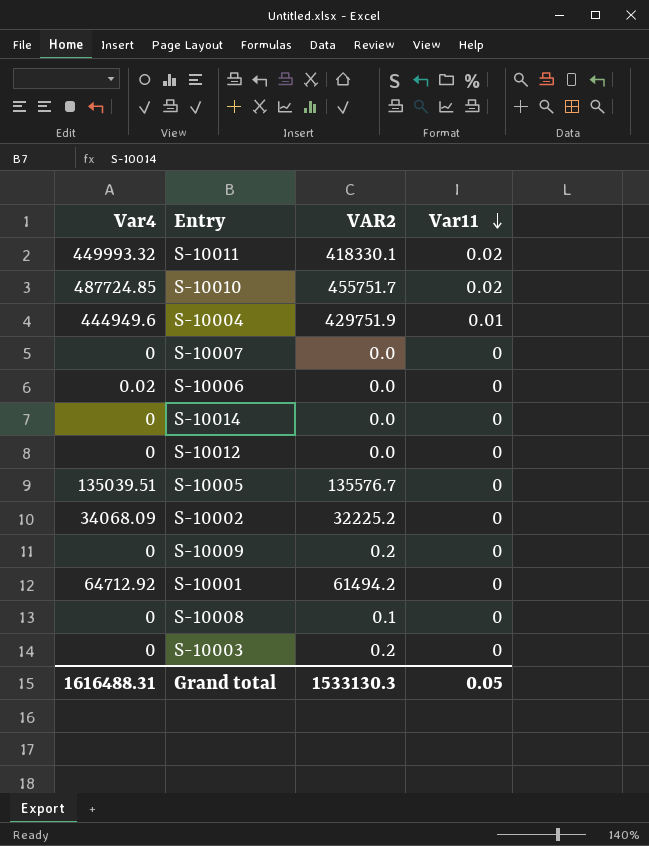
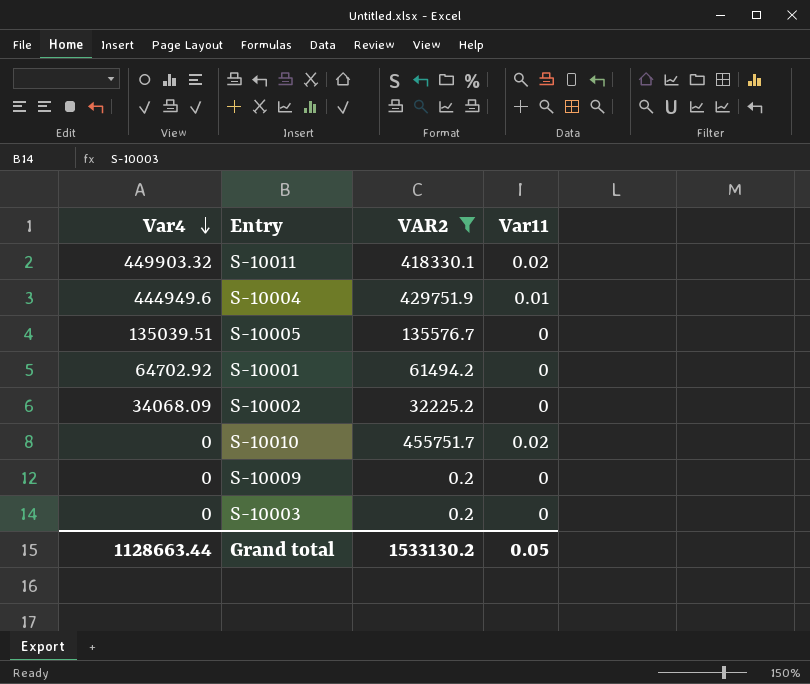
filter: none -> VAR2 >= 0.2
row order: Var11 descending -> Var4 descending
S-10011 | Var4: 449993.32 -> 449903.32
S-10001 | Var4: 64712.92 -> 64702.92
S-10010 | Var4: 487724.85 -> 0
Grand total | Var4: 1616488.31 -> 1128663.44
Grand total | VAR2: 1533130.3 -> 1533130.2

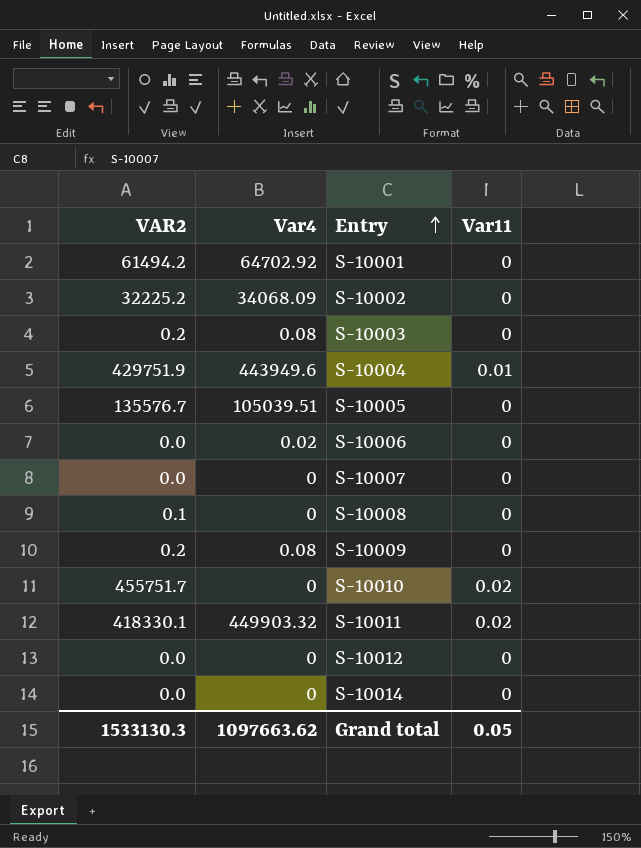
filter: VAR2 >= 0.2 -> none
row order: Var4 descending -> Entry ascending
column VAR2 | position: 3 -> 1
S-10003 | Var4: 0 -> 0.08
S-10004 | Var4: 444949.6 -> 443949.6
S-10005 | Var4: 135039.51 -> 105039.51
S-10009 | Var4: 0 -> 0.08
Grand total | VAR2: 1533130.2 -> 1533130.3
Grand total | Var4: 1128663.44 -> 1097663.62

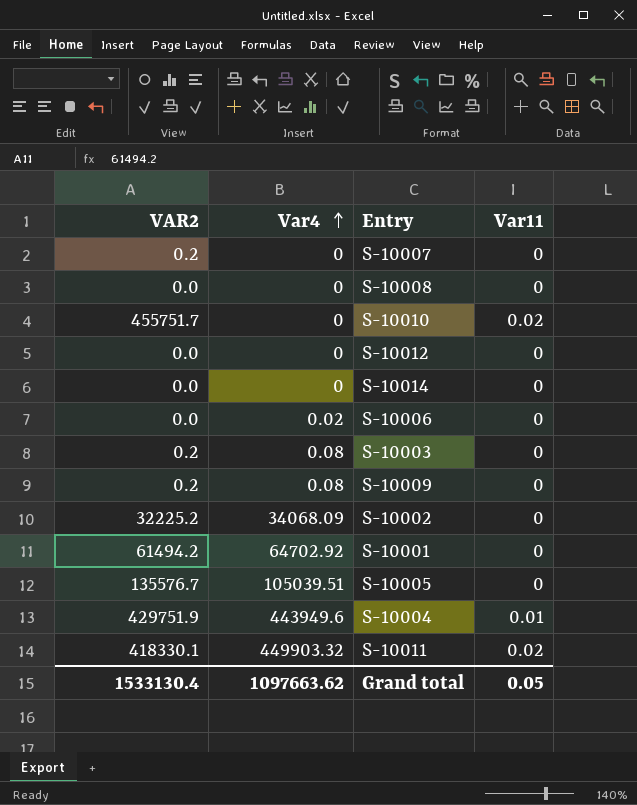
row order: Entry ascending -> Var4 ascending
S-10007 | VAR2: 0.0 -> 0.2
S-10008 | VAR2: 0.1 -> 0.0
Grand total | VAR2: 1533130.3 -> 1533130.4

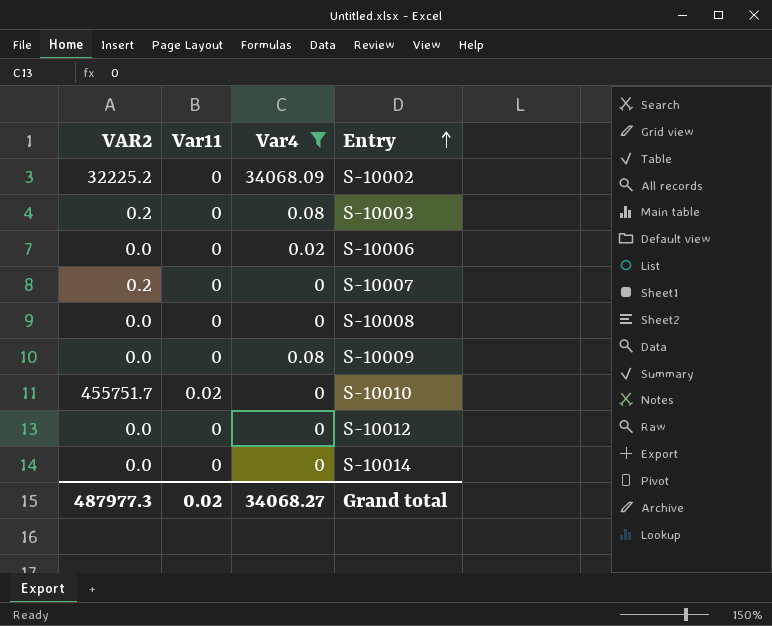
filter: none -> Var4 <= 34068.09
row order: Var4 ascending -> Entry ascending
column Var11 | position: 4 -> 2
S-10009 | VAR2: 0.2 -> 0.0
Grand total | VAR2: 1533130.4 -> 487977.3
Grand total | Var11: 0.05 -> 0.02
Grand total | Var4: 1097663.62 -> 34068.27

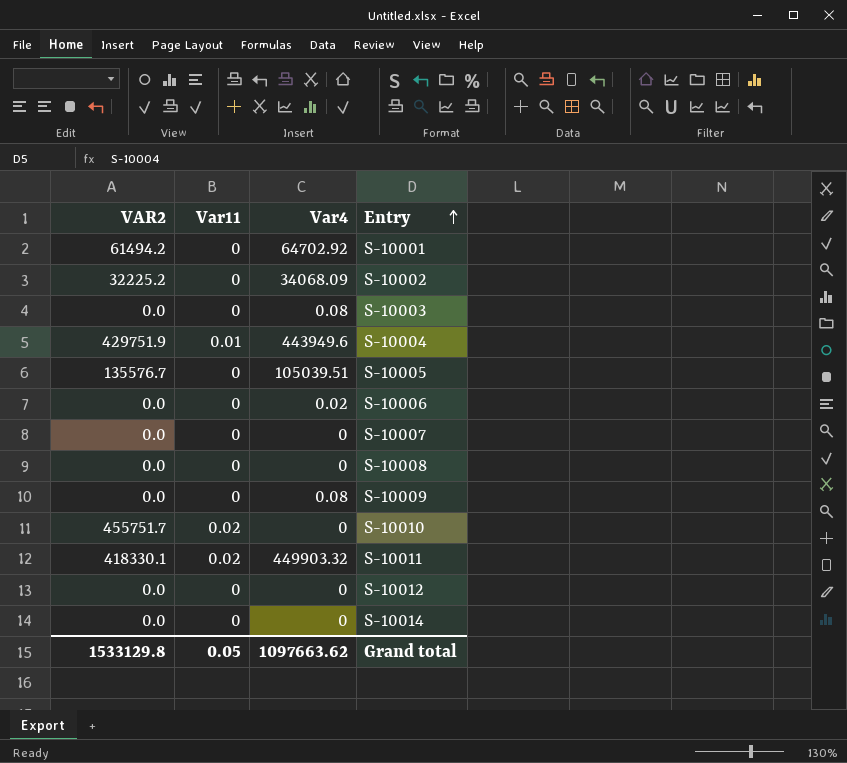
filter: Var4 <= 34068.09 -> none
S-10003 | VAR2: 0.2 -> 0.0
S-10007 | VAR2: 0.2 -> 0.0
Grand total | VAR2: 487977.3 -> 1533129.8
Grand total | Var11: 0.02 -> 0.05
Grand total | Var4: 34068.27 -> 1097663.62

